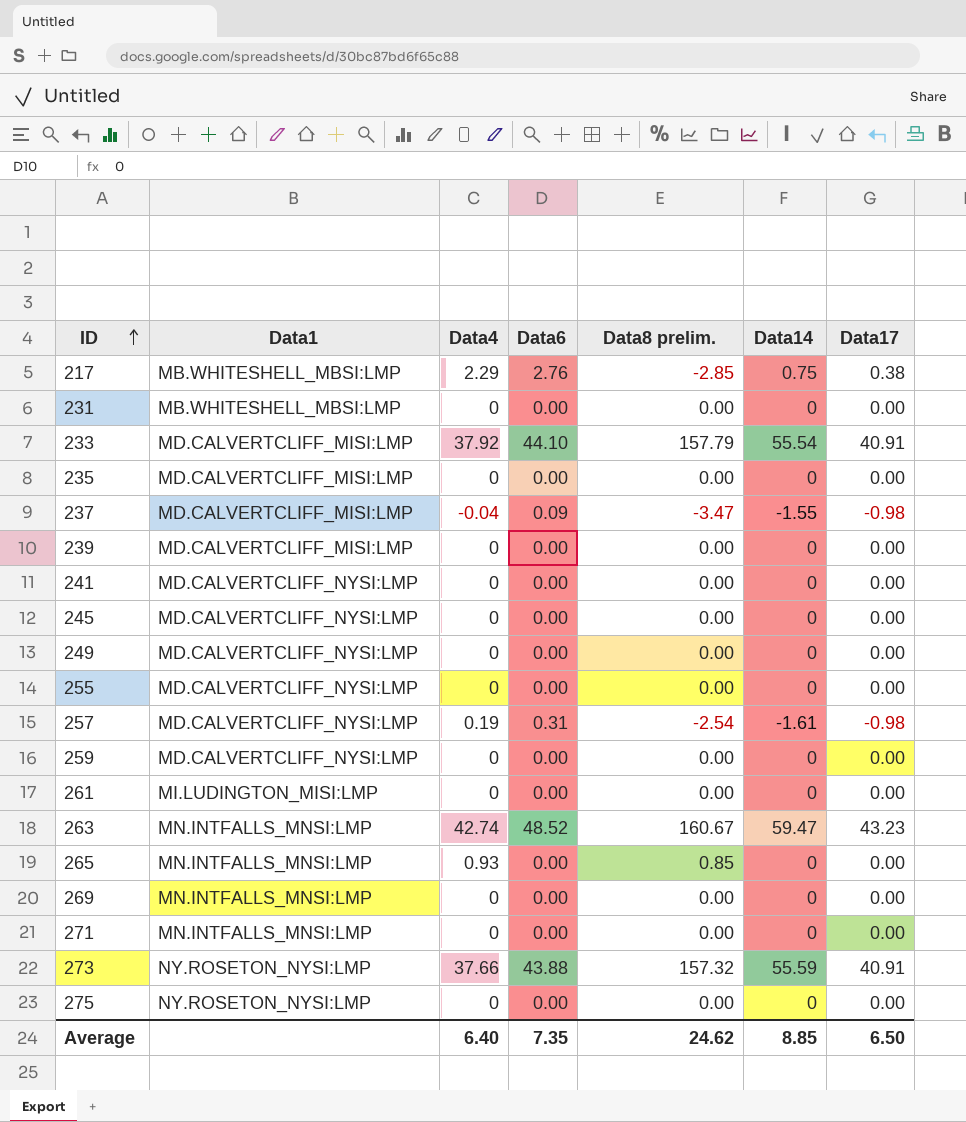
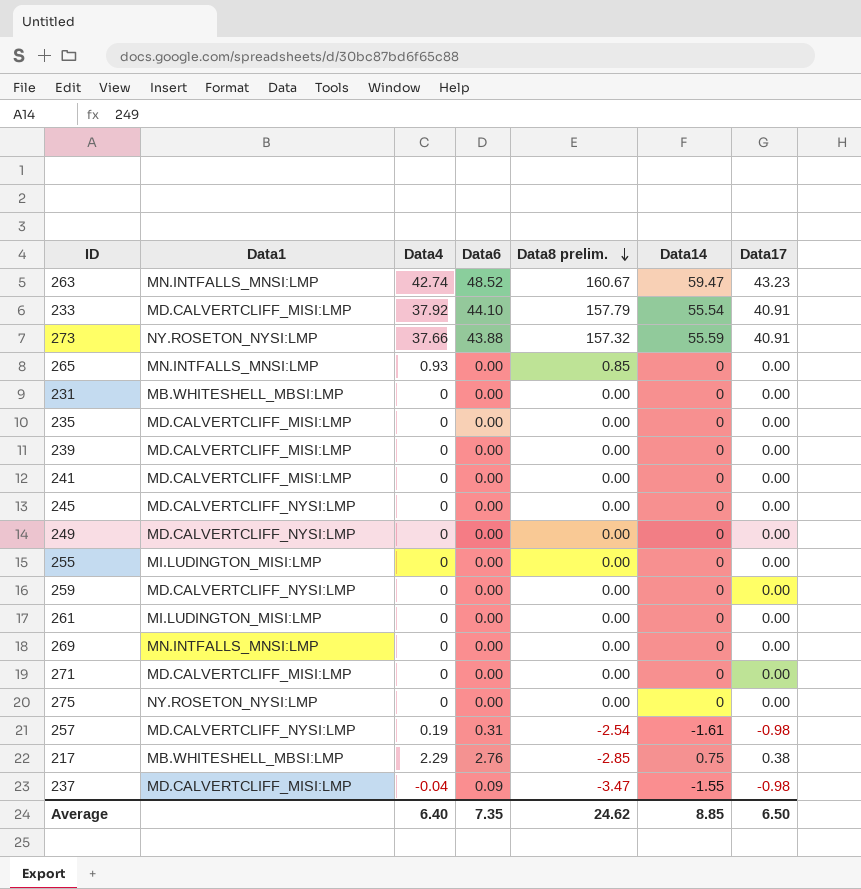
row order: ID ascending -> Data8 prelim. descending
241 | Data1: MD.CALVERTCLIFF_NYSI:LMP -> MD.CALVERTCLIFF_MISI:LMP
255 | Data1: MD.CALVERTCLIFF_NYSI:LMP -> MI.LUDINGTON_MISI:LMP
271 | Data1: MN.INTFALLS_MNSI:LMP -> MD.CALVERTCLIFF_MISI:LMP

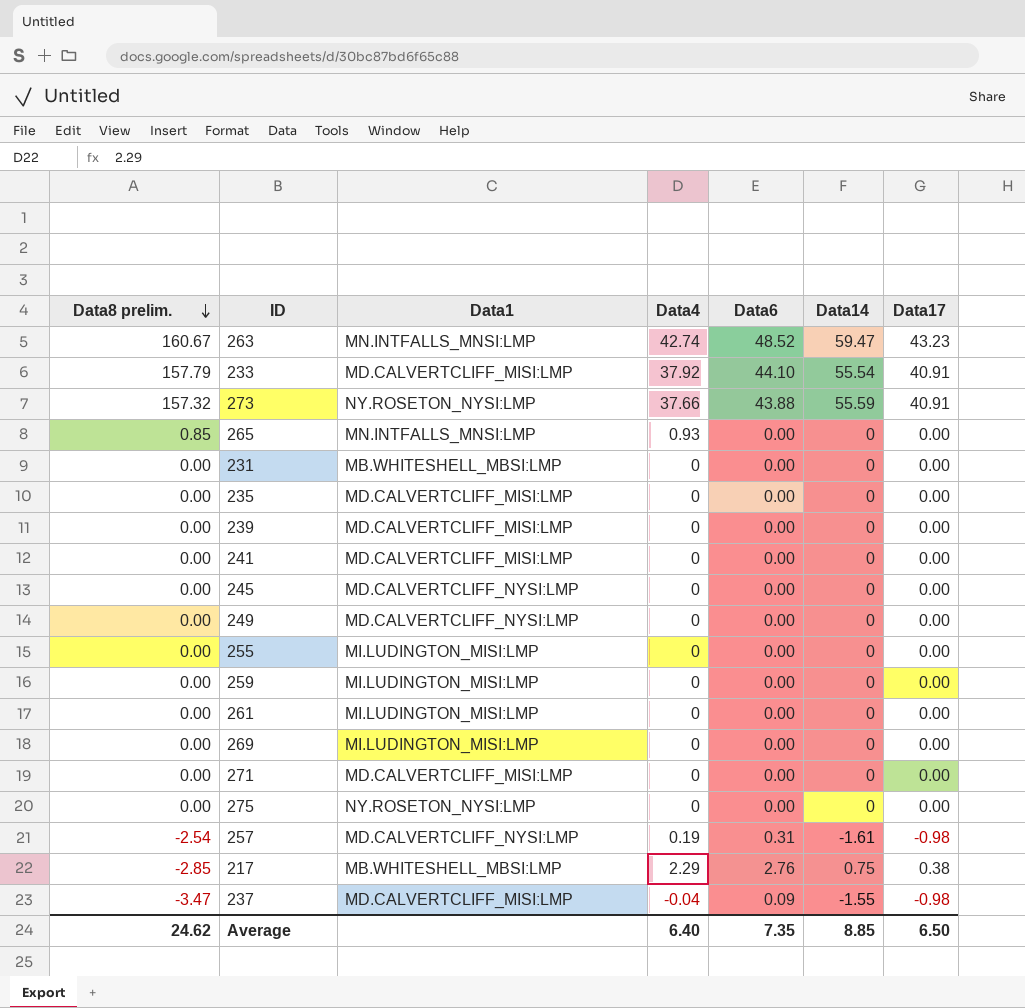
column Data8 prelim. | position: 5 -> 1
259 | Data1: MD.CALVERTCLIFF_NYSI:LMP -> MI.LUDINGTON_MISI:LMP
269 | Data1: MN.INTFALLS_MNSI:LMP -> MI.LUDINGTON_MISI:LMP

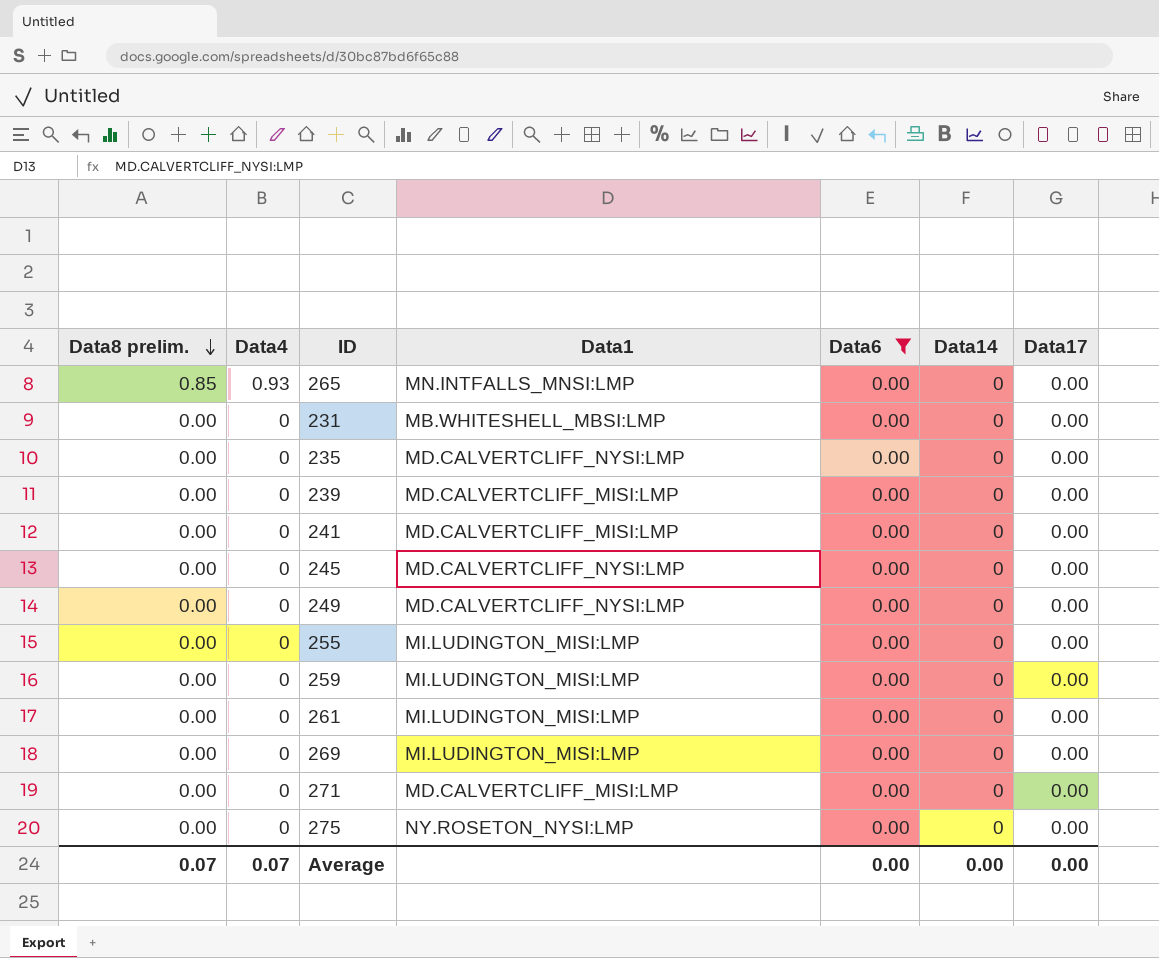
filter: none -> Data6 = 0.00
column Data4 | position: 4 -> 2
235 | Data1: MD.CALVERTCLIFF_MISI:LMP -> MD.CALVERTCLIFF_NYSI:LMP
Average | Data8 prelim.: 24.62 -> 0.07
Average | Data4: 6.40 -> 0.07
Average | Data6: 7.35 -> 0.00
Average | Data14: 8.85 -> 0.00
Average | Data17: 6.50 -> 0.00

